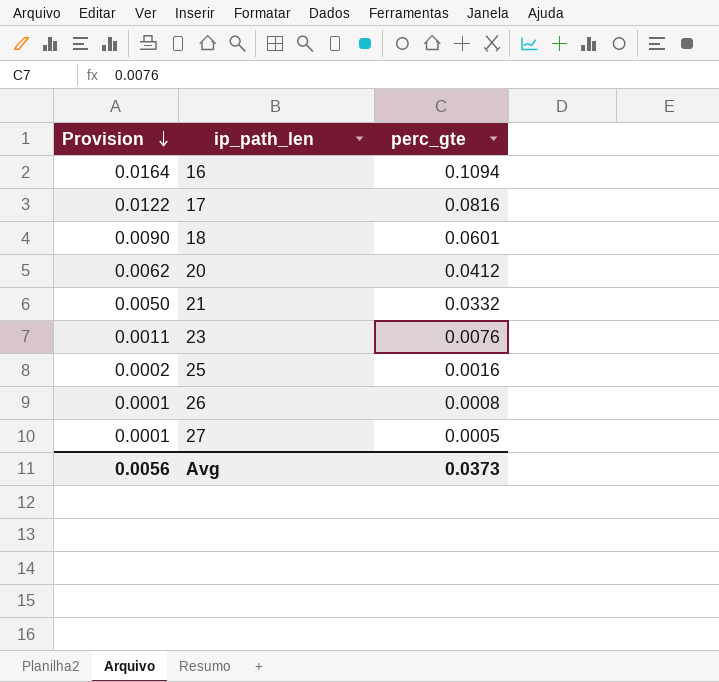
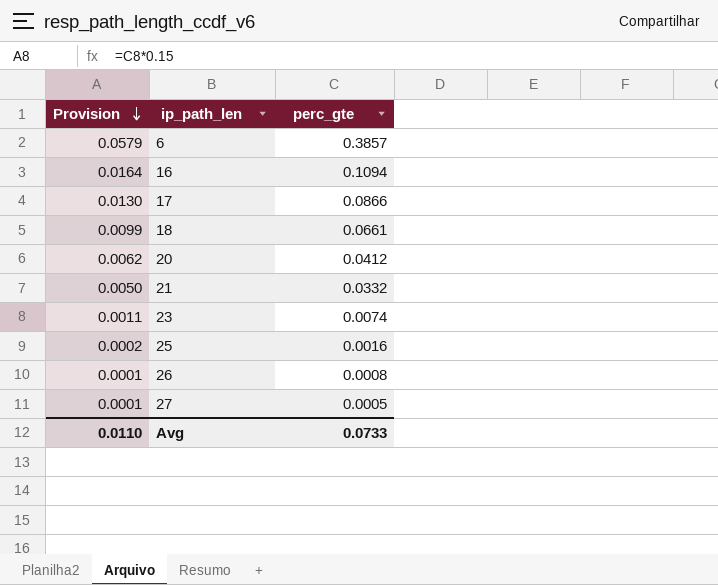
row 6: none -> 0.0579 | 0.3857
17 | Provision: 0.0122 -> 0.0130
17 | perc_gte: 0.0816 -> 0.0866
18 | Provision: 0.0090 -> 0.0099
18 | perc_gte: 0.0601 -> 0.0661
23 | perc_gte: 0.0076 -> 0.0074
Avg | Provision: 0.0056 -> 0.0110
Avg | perc_gte: 0.0373 -> 0.0733

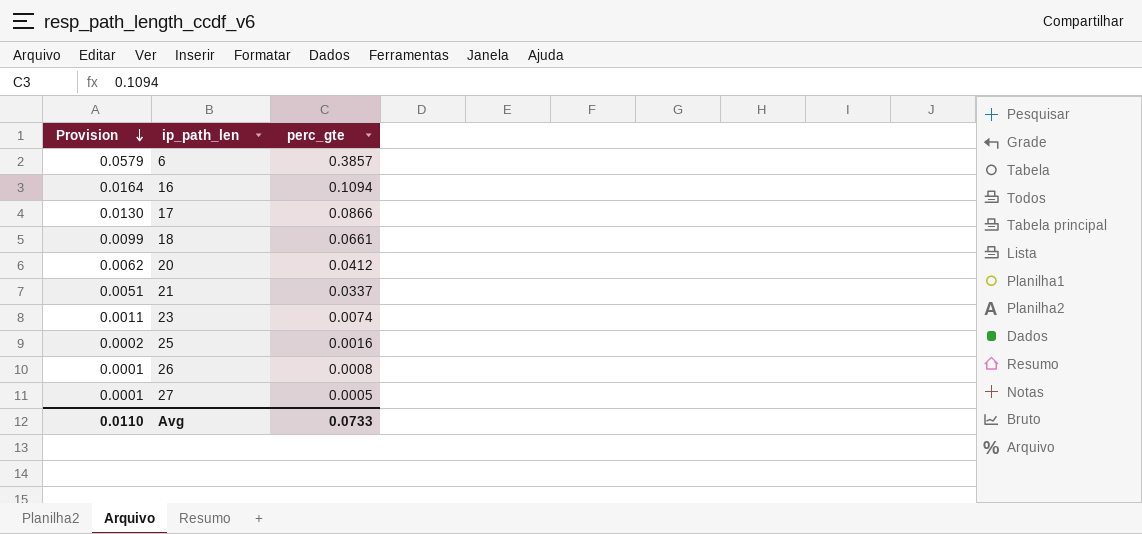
21 | Provision: 0.0050 -> 0.0051
21 | perc_gte: 0.0332 -> 0.0337

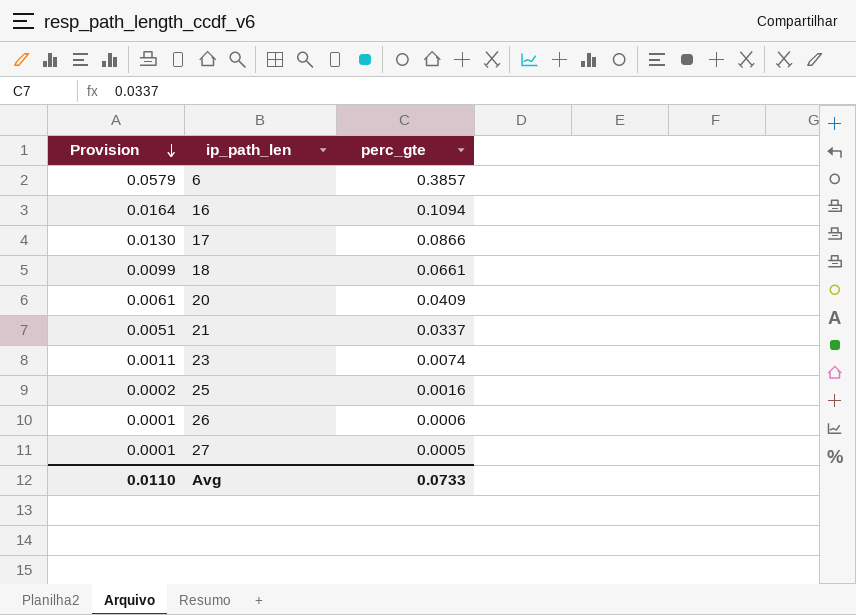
20 | Provision: 0.0062 -> 0.0061
20 | perc_gte: 0.0412 -> 0.0409
26 | perc_gte: 0.0008 -> 0.0006

